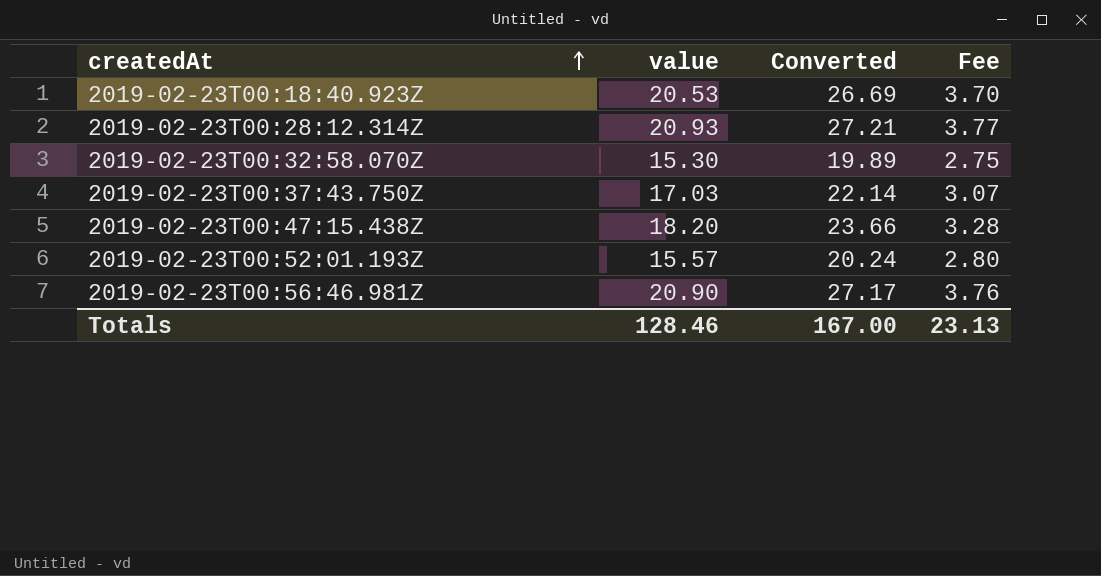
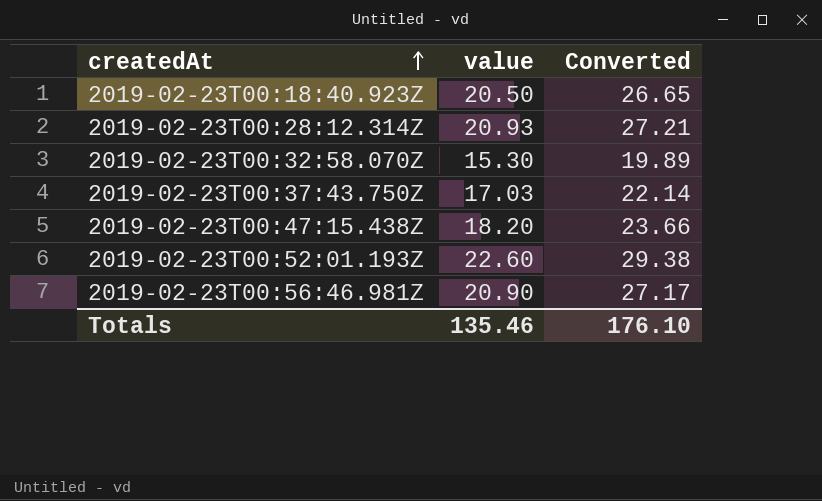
column Fee | formula: [value] * 0.18 -> none
2019-02-23T00:18:40.923Z | value: 20.53 -> 20.50
2019-02-23T00:18:40.923Z | Converted: 26.69 -> 26.65
2019-02-23T00:52:01.193Z | value: 15.57 -> 22.60
2019-02-23T00:52:01.193Z | Converted: 20.24 -> 29.38
Totals | value: 128.46 -> 135.46
Totals | Converted: 167.00 -> 176.10

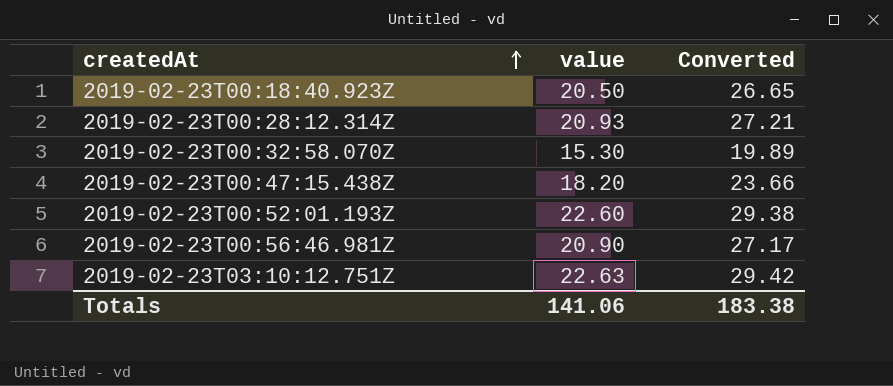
row 2019-02-23T00:37:43.750Z: 17.03 | 22.14 -> none
row 2019-02-23T03:10:12.751Z: none -> 22.63 | 29.42
Totals | value: 135.46 -> 141.06
Totals | Converted: 176.10 -> 183.38

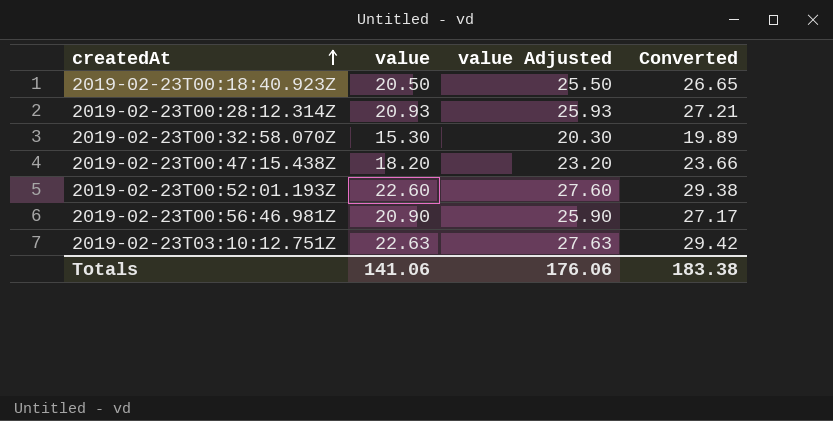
column value Adjusted | formula: none -> [value] + 5

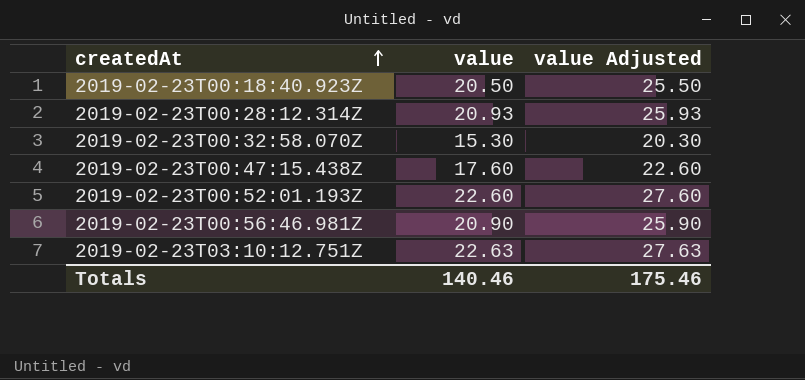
column Converted | formula: [value] * 1.3 -> none
2019-02-23T00:47:15.438Z | value: 18.20 -> 17.60
2019-02-23T00:47:15.438Z | value Adjusted: 23.20 -> 22.60
Totals | value: 141.06 -> 140.46
Totals | value Adjusted: 176.06 -> 175.46

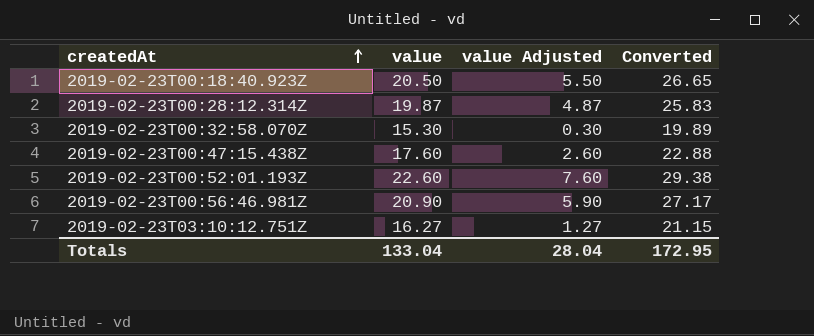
column value Adjusted | formula: [value] + 5 -> [value] - 15
column Converted | formula: none -> [value] * 1.3
2019-02-23T00:28:12.314Z | value: 20.93 -> 19.87
2019-02-23T03:10:12.751Z | value: 22.63 -> 16.27
Totals | value: 140.46 -> 133.04
Totals | value Adjusted: 175.46 -> 28.04

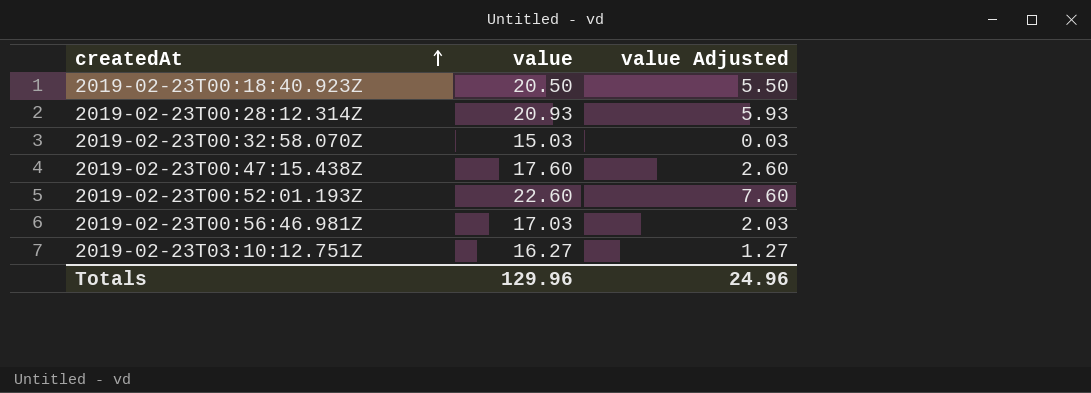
column Converted | formula: [value] * 1.3 -> none
2019-02-23T00:28:12.314Z | value: 19.87 -> 20.93
2019-02-23T00:28:12.314Z | value Adjusted: 4.87 -> 5.93
2019-02-23T00:32:58.070Z | value: 15.30 -> 15.03
2019-02-23T00:32:58.070Z | value Adjusted: 0.30 -> 0.03
2019-02-23T00:56:46.981Z | value: 20.90 -> 17.03
2019-02-23T00:56:46.981Z | value Adjusted: 5.90 -> 2.03
Totals | value: 133.04 -> 129.96
Totals | value Adjusted: 28.04 -> 24.96

